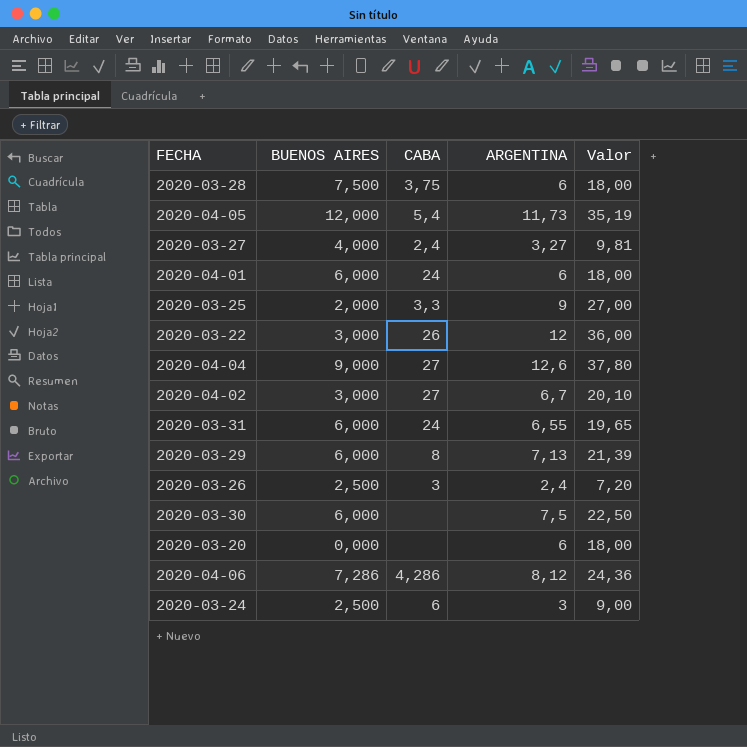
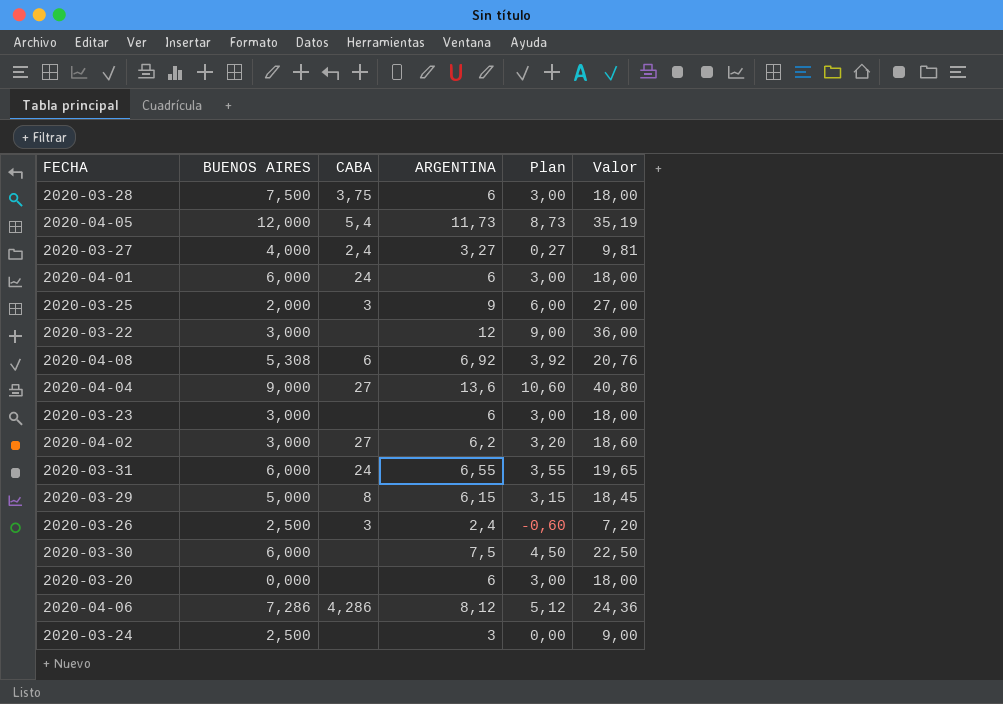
column Plan | formula: none -> [ARGENTINA] - 3
2020-03-25 | CABA: 3,3 -> 3
2020-03-22 | CABA: 26 -> none
row 2020-04-08: none -> 5,308 | 6 | 6,92 | 3,92 | 20,76
2020-04-04 | ARGENTINA: 12,6 -> 13,6
2020-04-04 | Valor: 37,80 -> 40,80
row 2020-03-23: none -> 3,000 | none | 6 | 3,00 | 18,00
2020-04-02 | ARGENTINA: 6,7 -> 6,2
2020-04-02 | Valor: 20,10 -> 18,60
2020-03-29 | BUENOS AIRES: 6,000 -> 5,000
2020-03-29 | ARGENTINA: 7,13 -> 6,15
2020-03-29 | Valor: 21,39 -> 18,45
2020-03-24 | CABA: 6 -> none

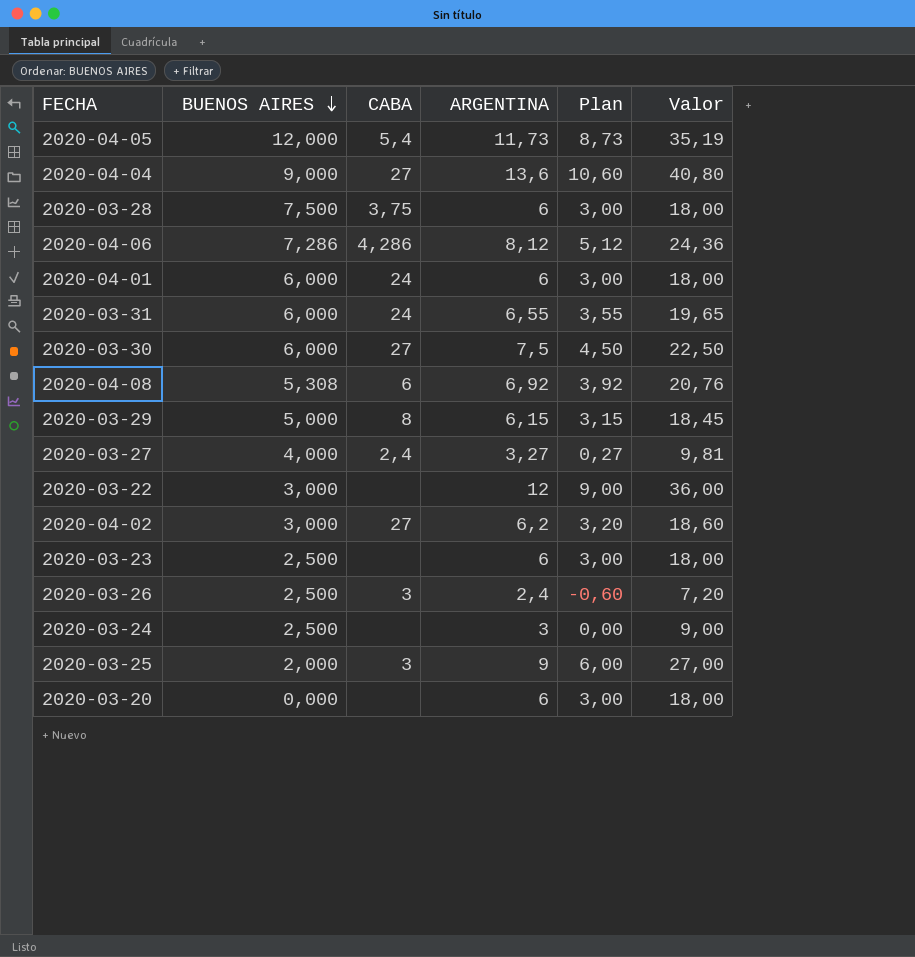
row order: none -> BUENOS AIRES descending
2020-03-30 | CABA: none -> 27
2020-03-23 | BUENOS AIRES: 3,000 -> 2,500

